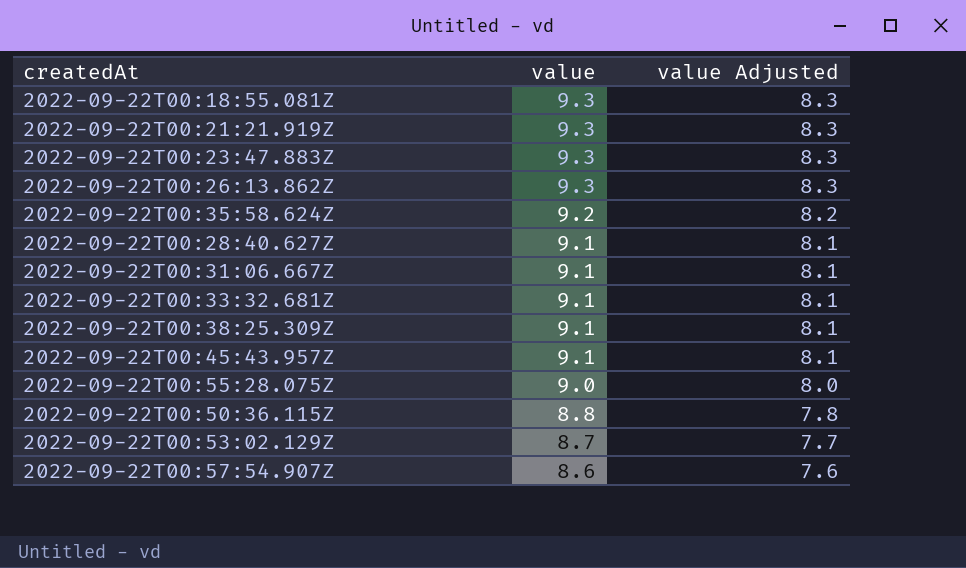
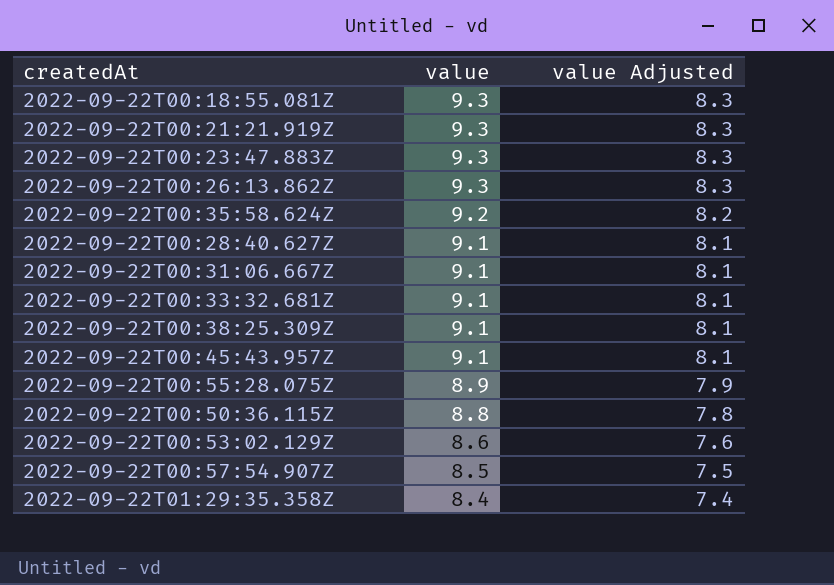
2022-09-22T00:55:28.075Z | value: 9.0 -> 8.9
2022-09-22T00:55:28.075Z | value Adjusted: 8.0 -> 7.9
2022-09-22T00:53:02.129Z | value: 8.7 -> 8.6
2022-09-22T00:53:02.129Z | value Adjusted: 7.7 -> 7.6
2022-09-22T00:57:54.907Z | value: 8.6 -> 8.5
2022-09-22T00:57:54.907Z | value Adjusted: 7.6 -> 7.5
row 2022-09-22T01:29:35.358Z: none -> 8.4 | 7.4

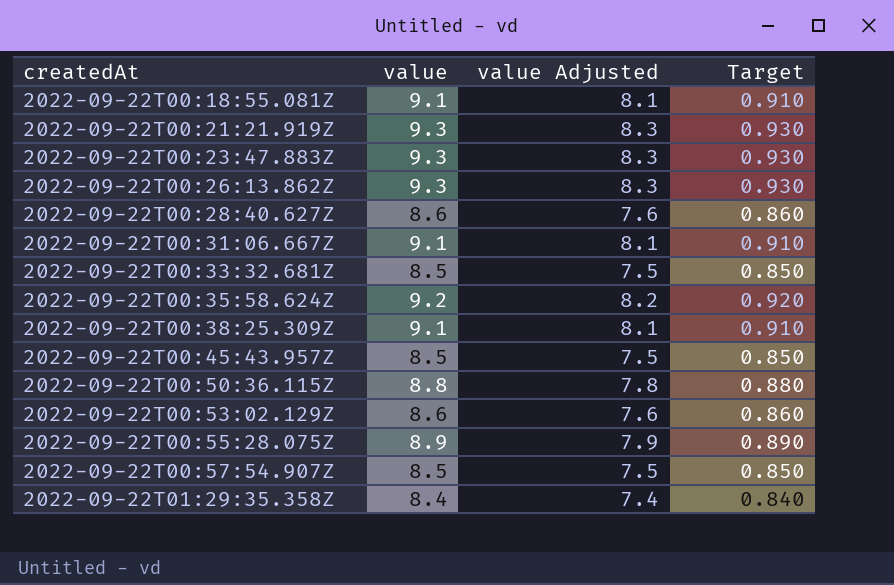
row order: value descending -> createdAt ascending
column Target | formula: none -> [value] * 0.1
2022-09-22T00:18:55.081Z | value: 9.3 -> 9.1
2022-09-22T00:18:55.081Z | value Adjusted: 8.3 -> 8.1
2022-09-22T00:28:40.627Z | value: 9.1 -> 8.6
2022-09-22T00:28:40.627Z | value Adjusted: 8.1 -> 7.6
2022-09-22T00:33:32.681Z | value: 9.1 -> 8.5
2022-09-22T00:33:32.681Z | value Adjusted: 8.1 -> 7.5
2022-09-22T00:45:43.957Z | value: 9.1 -> 8.5
2022-09-22T00:45:43.957Z | value Adjusted: 8.1 -> 7.5

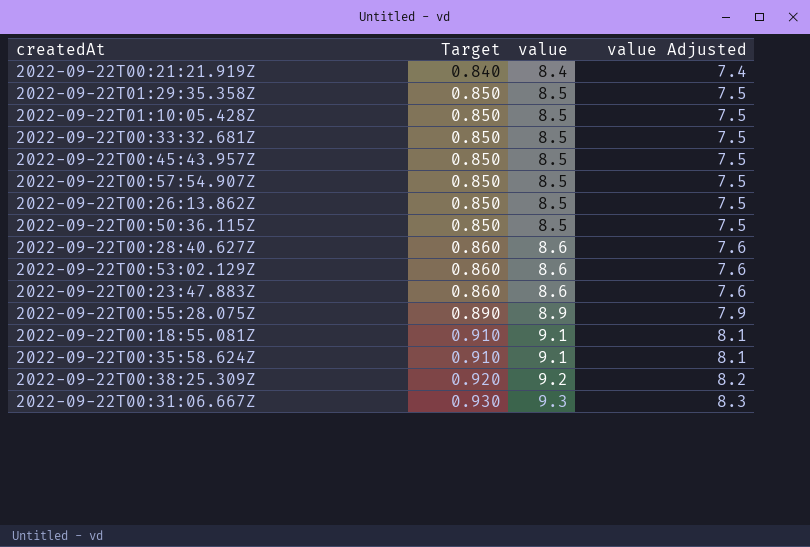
row order: createdAt ascending -> Target ascending
column Target | position: 4 -> 2
2022-09-22T00:21:21.919Z | Target: 0.930 -> 0.840
2022-09-22T00:21:21.919Z | value: 9.3 -> 8.4
2022-09-22T00:21:21.919Z | value Adjusted: 8.3 -> 7.4
2022-09-22T01:29:35.358Z | Target: 0.840 -> 0.850
2022-09-22T01:29:35.358Z | value: 8.4 -> 8.5
2022-09-22T01:29:35.358Z | value Adjusted: 7.4 -> 7.5
row 2022-09-22T01:10:05.428Z: none -> 0.850 | 8.5 | 7.5
2022-09-22T00:26:13.862Z | Target: 0.930 -> 0.850
2022-09-22T00:26:13.862Z | value: 9.3 -> 8.5
2022-09-22T00:26:13.862Z | value Adjusted: 8.3 -> 7.5
2022-09-22T00:50:36.115Z | Target: 0.880 -> 0.850
2022-09-22T00:50:36.115Z | value: 8.8 -> 8.5
2022-09-22T00:50:36.115Z | value Adjusted: 7.8 -> 7.5
2022-09-22T00:23:47.883Z | Target: 0.930 -> 0.860
2022-09-22T00:23:47.883Z | value: 9.3 -> 8.6
2022-09-22T00:23:47.883Z | value Adjusted: 8.3 -> 7.6
2022-09-22T00:35:58.624Z | Target: 0.920 -> 0.910
2022-09-22T00:35:58.624Z | value: 9.2 -> 9.1
2022-09-22T00:35:58.624Z | value Adjusted: 8.2 -> 8.1
2022-09-22T00:38:25.309Z | Target: 0.910 -> 0.920
2022-09-22T00:38:25.309Z | value: 9.1 -> 9.2
2022-09-22T00:38:25.309Z | value Adjusted: 8.1 -> 8.2
2022-09-22T00:31:06.667Z | Target: 0.910 -> 0.930
2022-09-22T00:31:06.667Z | value: 9.1 -> 9.3
2022-09-22T00:31:06.667Z | value Adjusted: 8.1 -> 8.3

